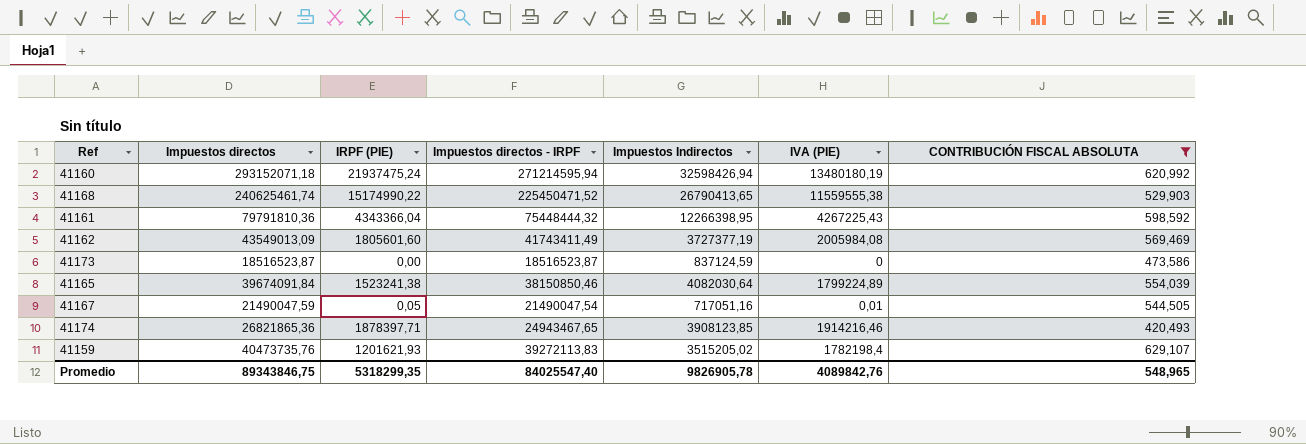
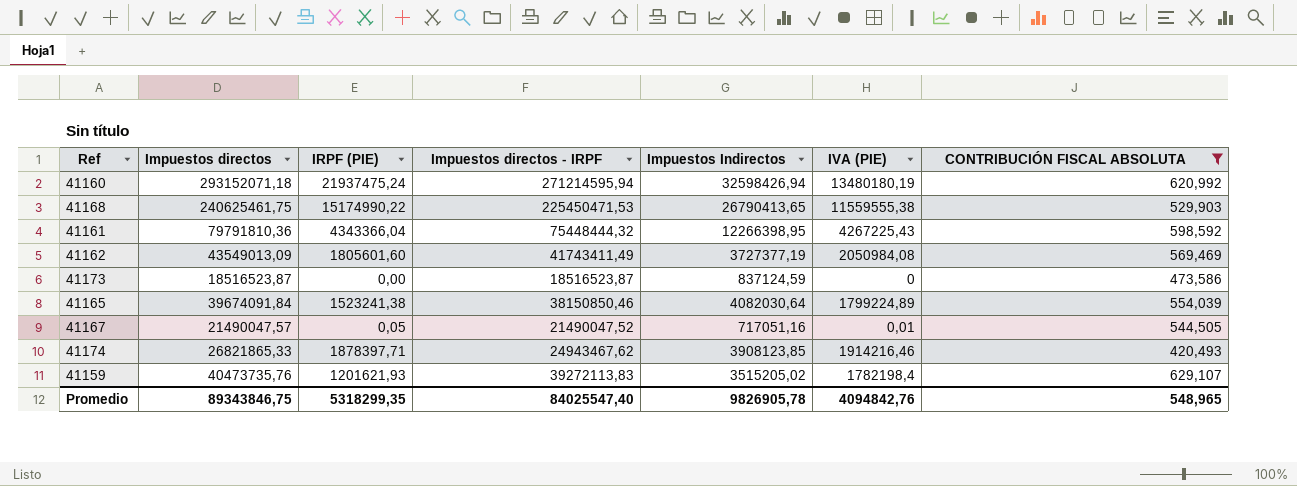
41168 | Impuestos directos: 240625461,74 -> 240625461,75
41168 | Impuestos directos - IRPF: 225450471,52 -> 225450471,53
41162 | IVA (PIE): 2005984,08 -> 2050984,08
41167 | Impuestos directos: 21490047,59 -> 21490047,57
41167 | Impuestos directos - IRPF: 21490047,54 -> 21490047,52
41174 | Impuestos directos: 26821865,36 -> 26821865,33
41174 | Impuestos directos - IRPF: 24943467,65 -> 24943467,62
Promedio | IVA (PIE): 4089842,76 -> 4094842,76

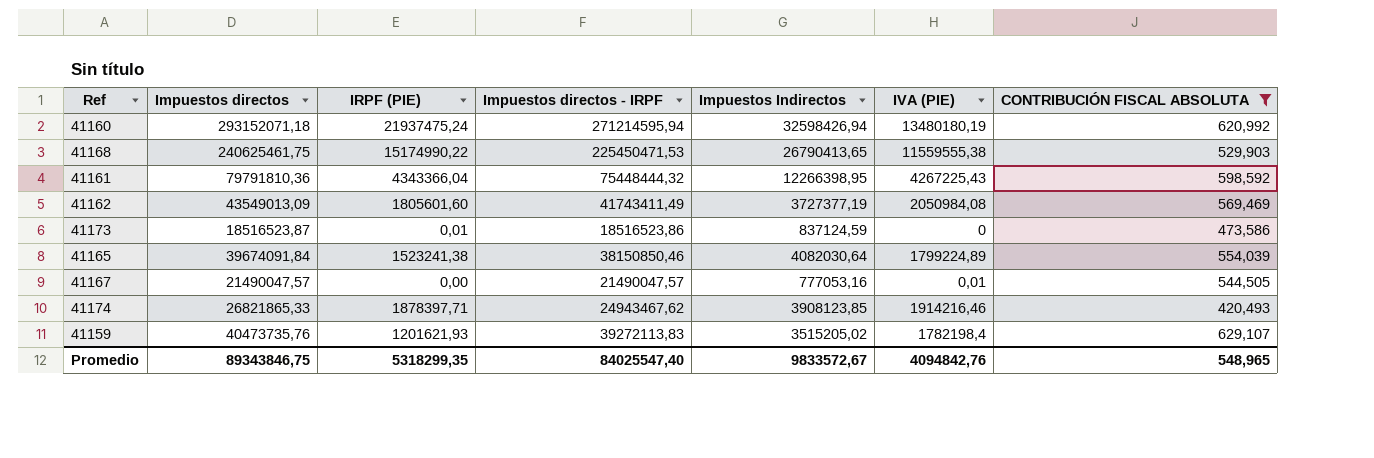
41173 | IRPF (PIE): 0,00 -> 0,01
41173 | Impuestos directos - IRPF: 18516523,87 -> 18516523,86
41167 | IRPF (PIE): 0,05 -> 0,00
41167 | Impuestos directos - IRPF: 21490047,52 -> 21490047,57
41167 | Impuestos Indirectos: 717051,16 -> 777053,16
Promedio | Impuestos Indirectos: 9826905,78 -> 9833572,67

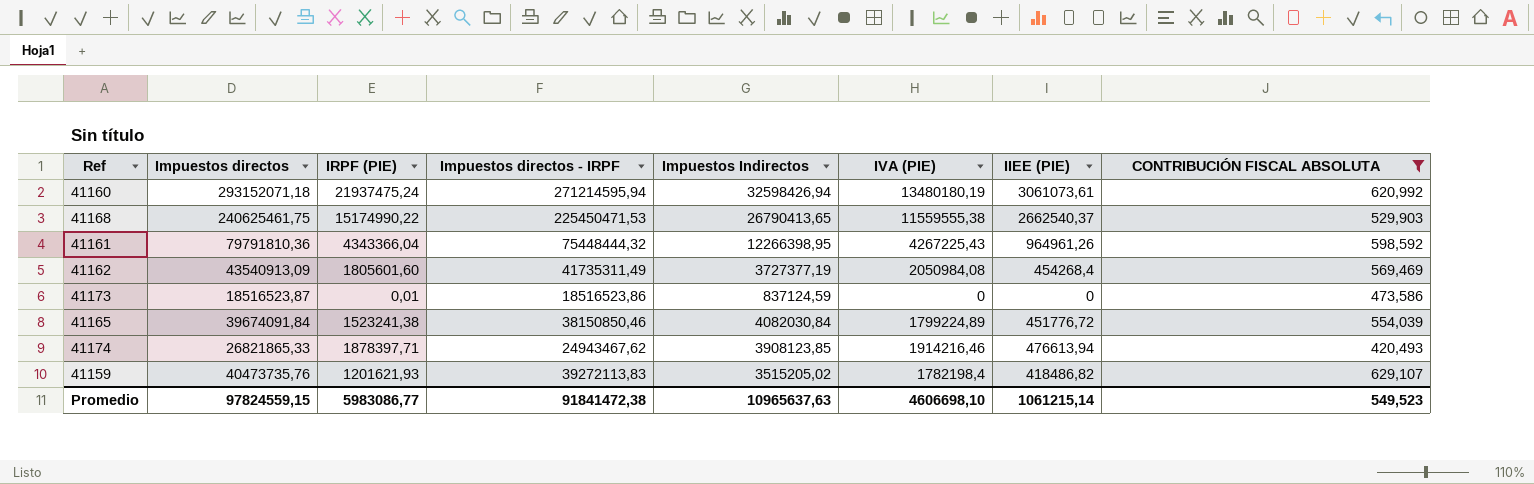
column IIEE (PIE) | position: none -> 7
row 41167: 21490047,57 | 0,00 | 21490047,57 | 777053,16 | 0,01 | 544,505 -> none
41162 | Impuestos directos: 43549013,09 -> 43540913,09
41162 | Impuestos directos - IRPF: 41743411,49 -> 41735311,49
41165 | Impuestos Indirectos: 4082030,64 -> 4082030,84
Promedio | Impuestos directos: 89343846,75 -> 97824559,15
Promedio | IRPF (PIE): 5318299,35 -> 5983086,77
Promedio | Impuestos directos - IRPF: 84025547,40 -> 91841472,38
Promedio | Impuestos Indirectos: 9833572,67 -> 10965637,63
Promedio | IVA (PIE): 4094842,76 -> 4606698,10
Promedio | CONTRIBUCIÓN FISCAL ABSOLUTA: 548,965 -> 549,523

